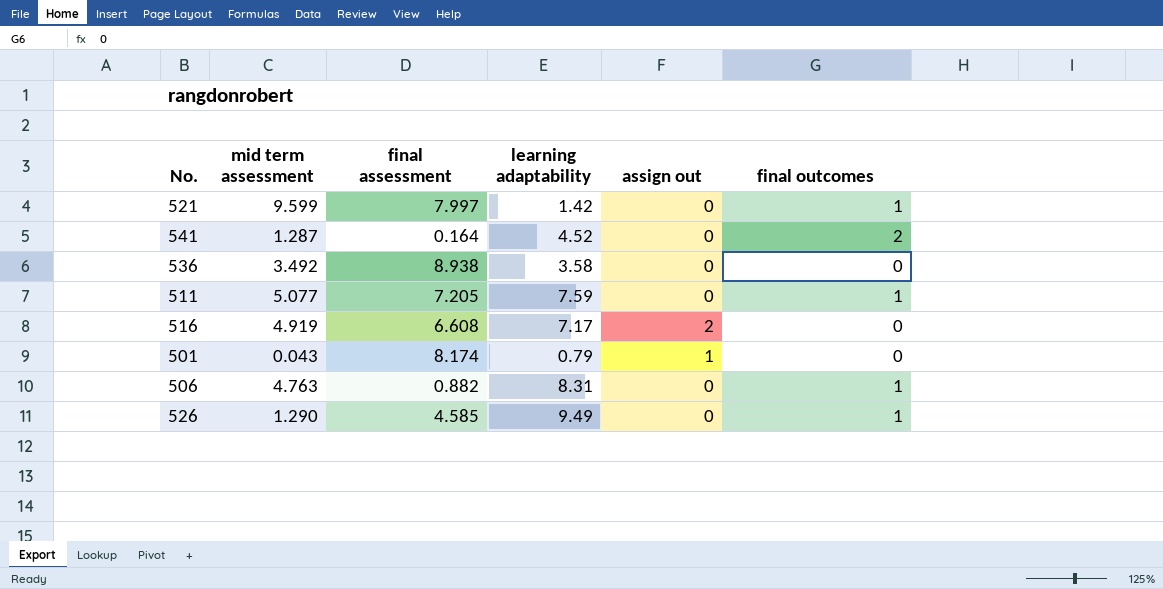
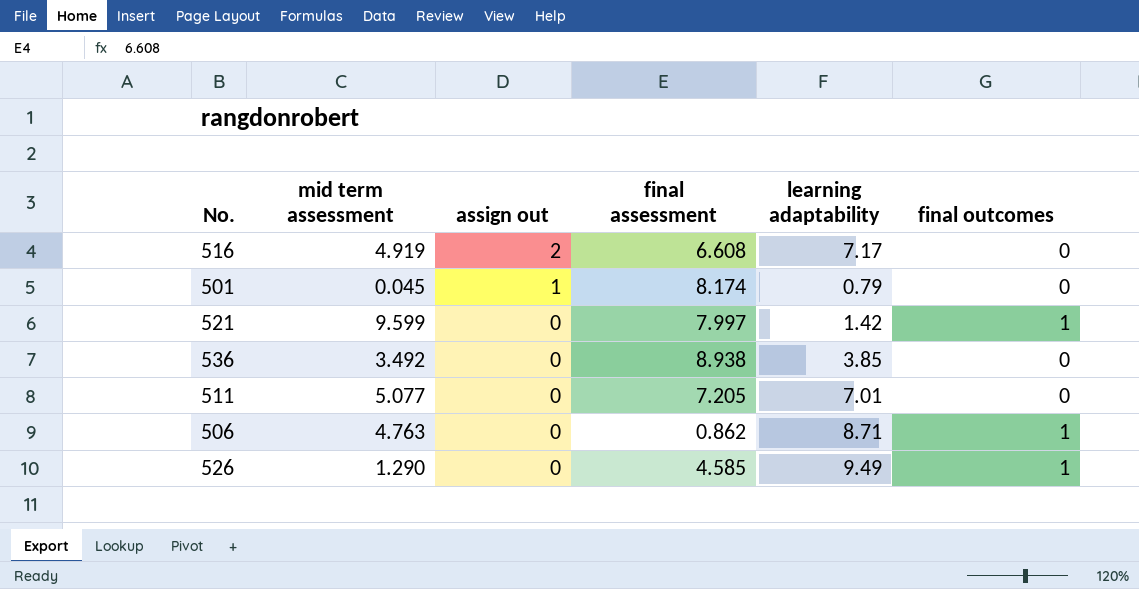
row order: none -> assign out descending
column assign out | position: 5 -> 3
row 541: 1.287 | 0.164 | 4.52 | 0 | 2 -> none
501 | mid term assessment: 0.043 -> 0.045
536 | learning adaptability: 3.58 -> 3.85
511 | learning adaptability: 7.59 -> 7.01
511 | final outcomes: 1 -> 0
506 | final assessment: 0.882 -> 0.862
506 | learning adaptability: 8.31 -> 8.71

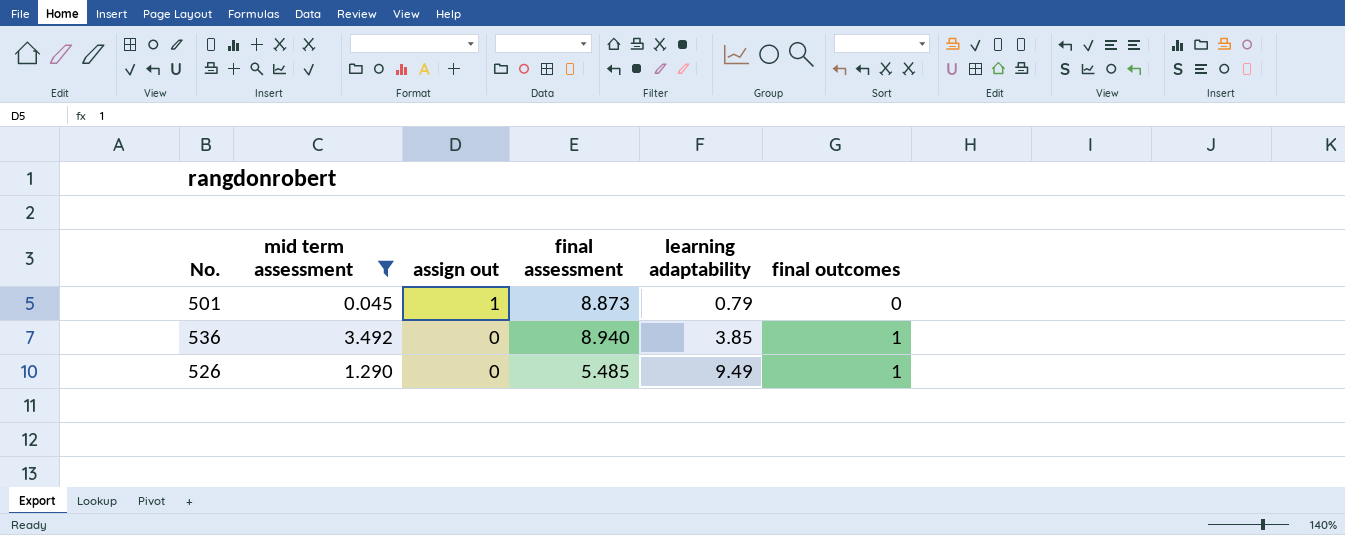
filter: none -> mid term assessment <= 3.492
501 | final assessment: 8.174 -> 8.873
536 | final assessment: 8.938 -> 8.940
536 | final outcomes: 0 -> 1
526 | final assessment: 4.585 -> 5.485

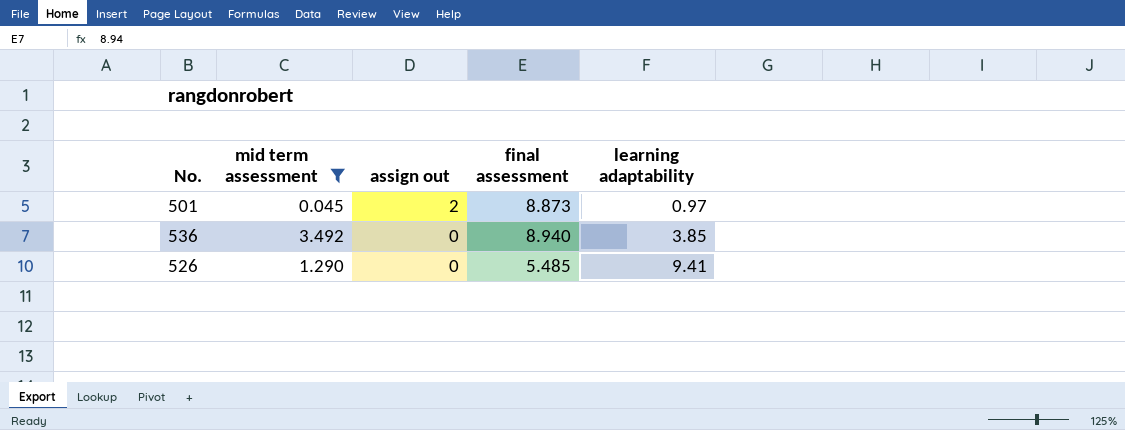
column final outcomes | position: 6 -> none
501 | assign out: 1 -> 2
501 | learning adaptability: 0.79 -> 0.97
526 | learning adaptability: 9.49 -> 9.41

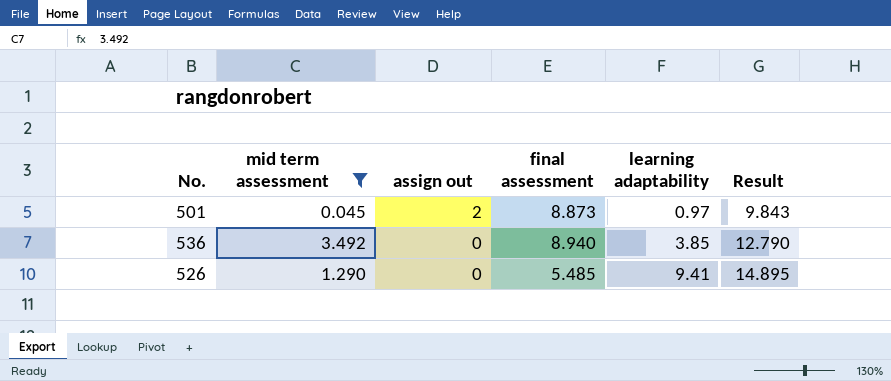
column Result | formula: none -> [final assessment] + [learning adaptability]

